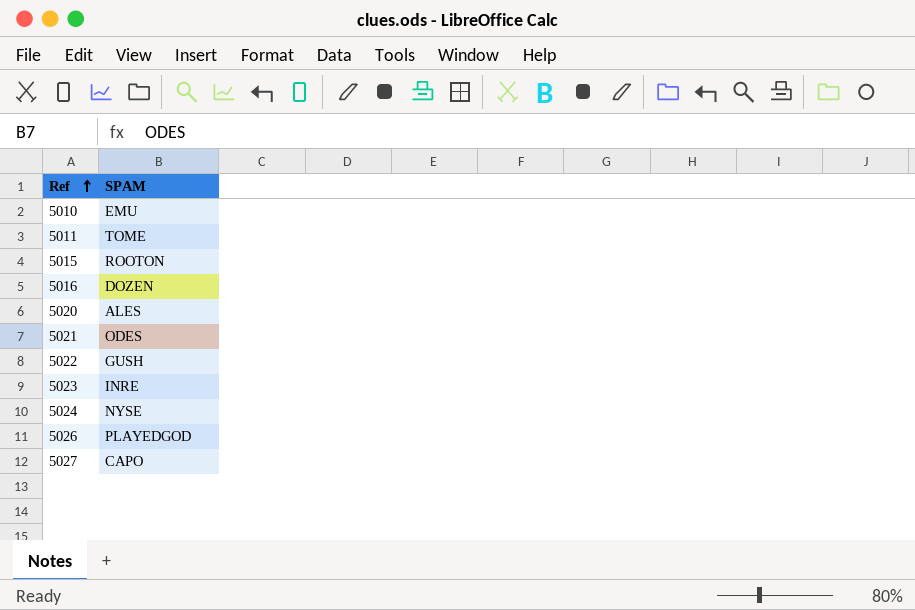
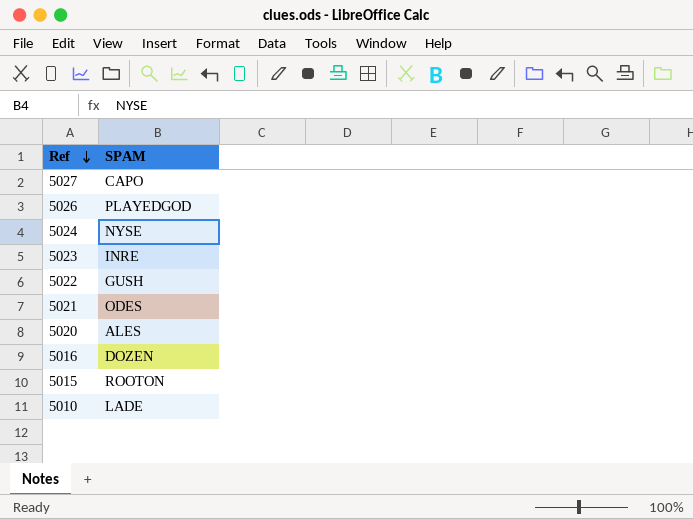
row order: Ref ascending -> Ref descending
row 5011: TOME -> none
5010 | SPAM: EMU -> LADE

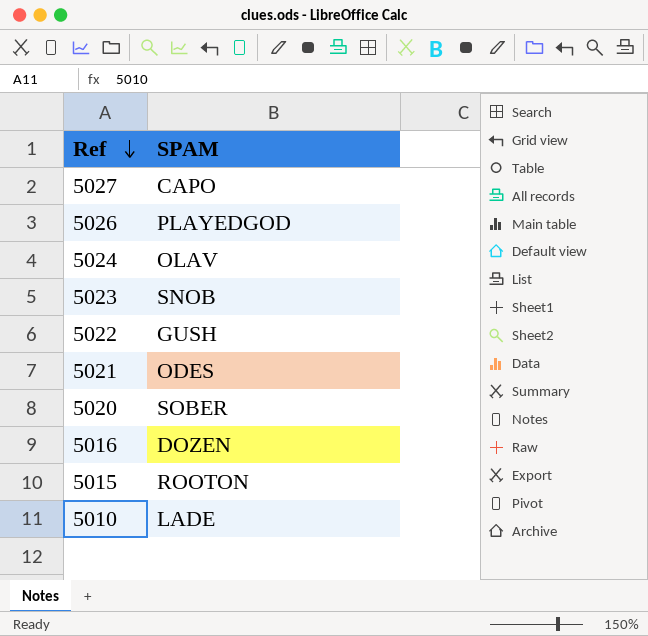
5024 | SPAM: NYSE -> OLAV
5023 | SPAM: INRE -> SNOB
5020 | SPAM: ALES -> SOBER

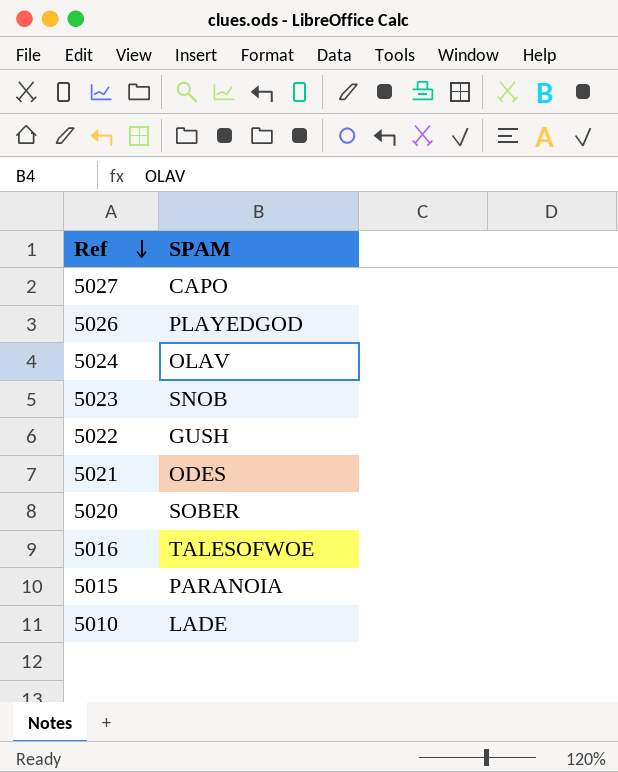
5016 | SPAM: DOZEN -> TALESOFWOE
5015 | SPAM: ROOTON -> PARANOIA

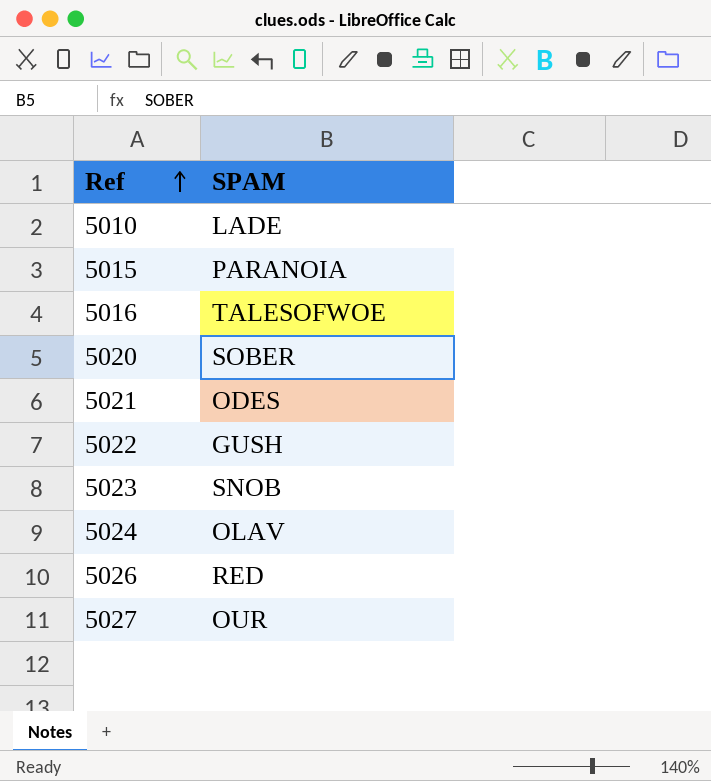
row order: Ref descending -> Ref ascending
5026 | SPAM: PLAYEDGOD -> RED
5027 | SPAM: CAPO -> OUR

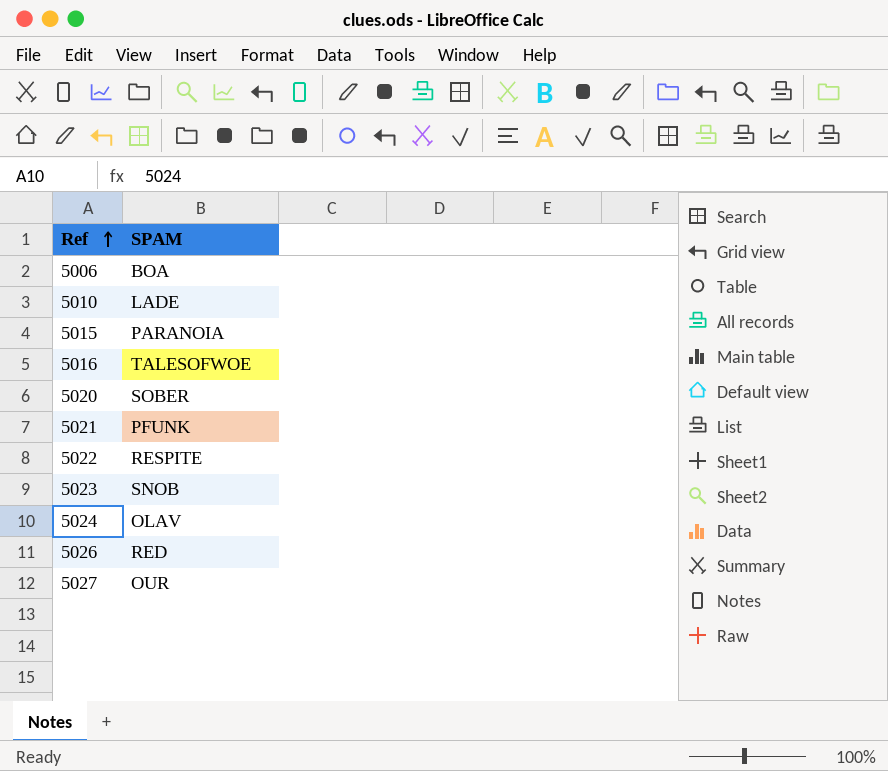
row 5006: none -> BOA
5021 | SPAM: ODES -> PFUNK
5022 | SPAM: GUSH -> RESPITE

